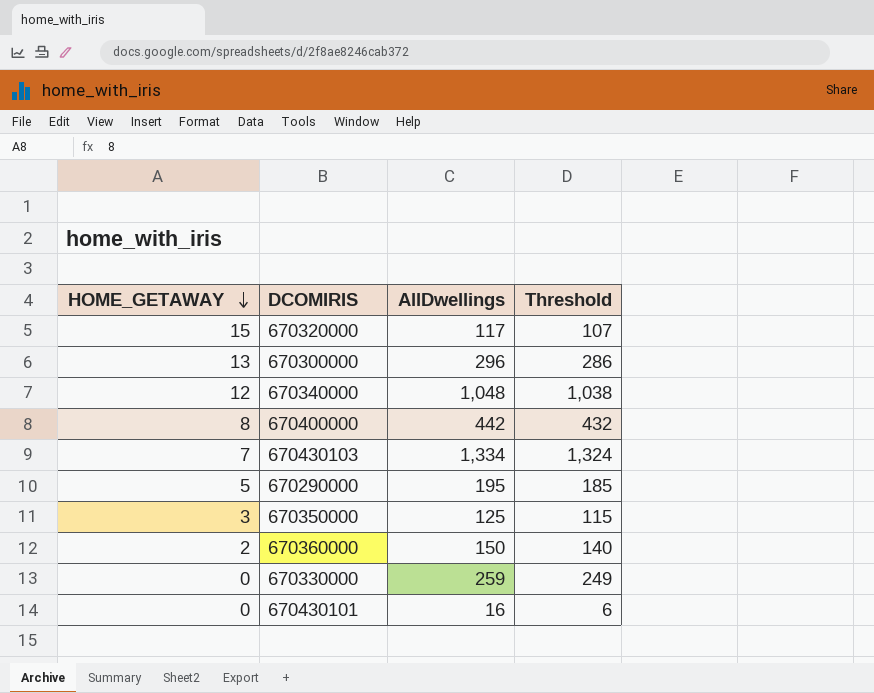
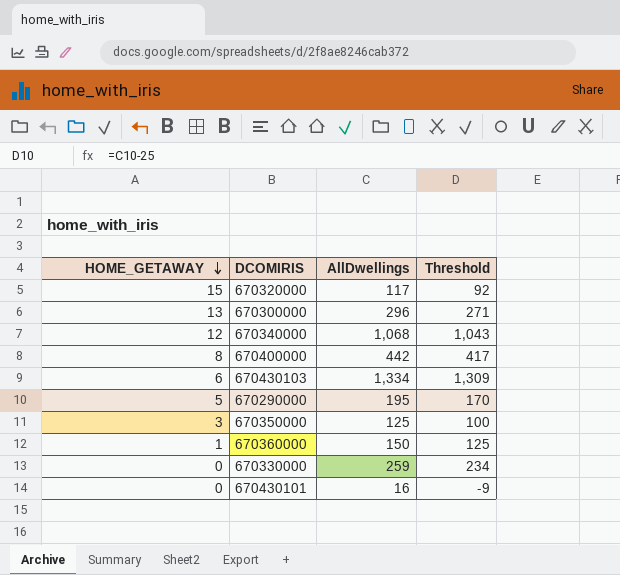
column Threshold | formula: [AllDwellings] - 10 -> [AllDwellings] - 25
670340000 | AllDwellings: 1,048 -> 1,068
670430103 | HOME_GETAWAY: 7 -> 6
670360000 | HOME_GETAWAY: 2 -> 1

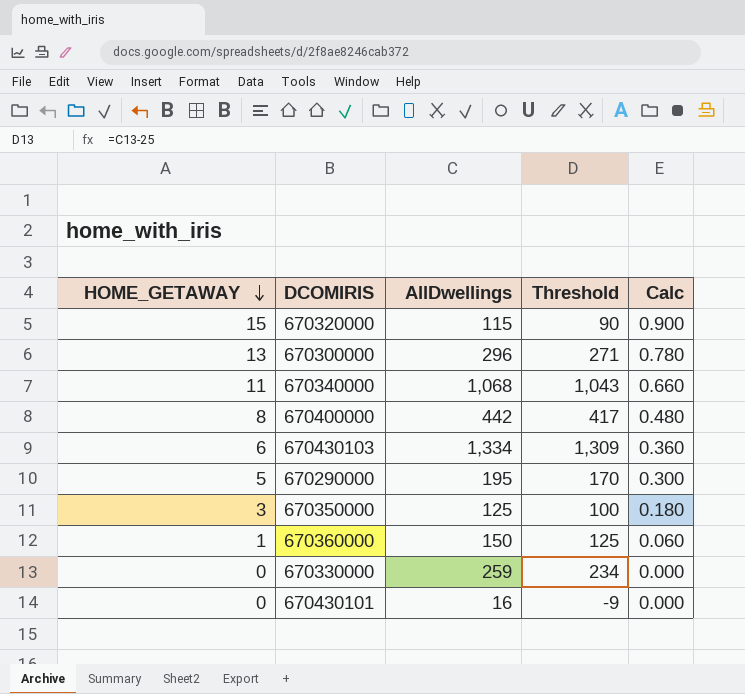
column Calc | formula: none -> [HOME_GETAWAY] * 0.06
670320000 | AllDwellings: 117 -> 115
670320000 | Threshold: 92 -> 90
670340000 | HOME_GETAWAY: 12 -> 11

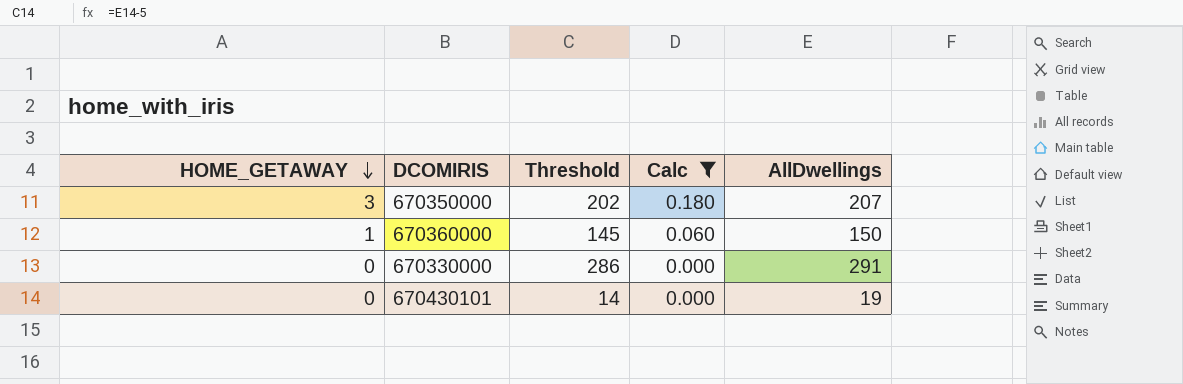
filter: none -> Calc <= 0.180
column Threshold | formula: [AllDwellings] - 25 -> [AllDwellings] - 5
column AllDwellings | position: 3 -> 5
670350000 | AllDwellings: 125 -> 207
670330000 | AllDwellings: 259 -> 291
670430101 | AllDwellings: 16 -> 19

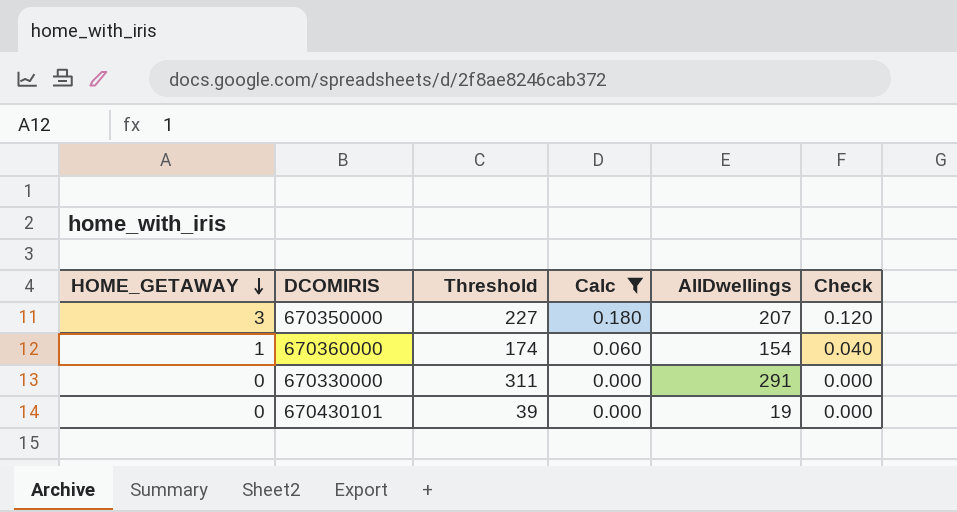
column Threshold | formula: [AllDwellings] - 5 -> [AllDwellings] + 20
column Check | formula: none -> [HOME_GETAWAY] * 0.04
670360000 | AllDwellings: 150 -> 154

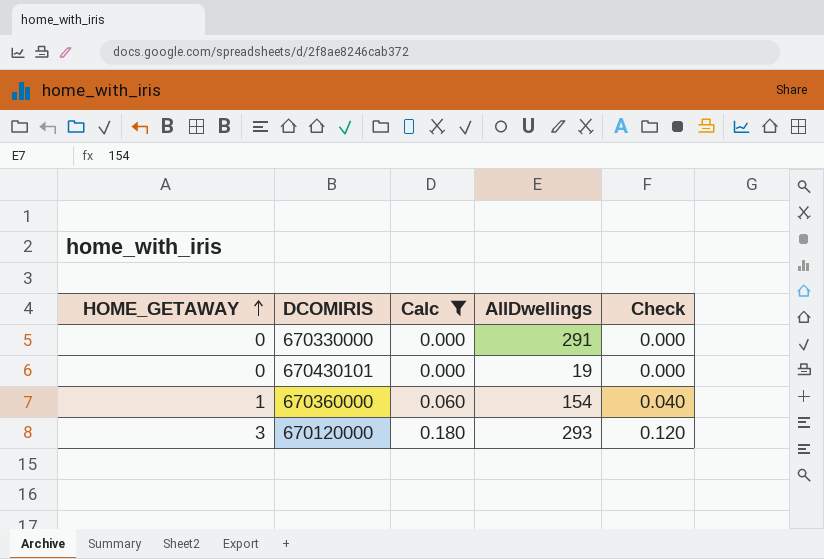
row order: HOME_GETAWAY descending -> HOME_GETAWAY ascending
column Threshold | formula: [AllDwellings] + 20 -> none
row 670350000: 3 | 227 | 0.180 | 207 | 0.120 -> none
row 670120000: none -> 3 | 0.180 | 293 | 0.120

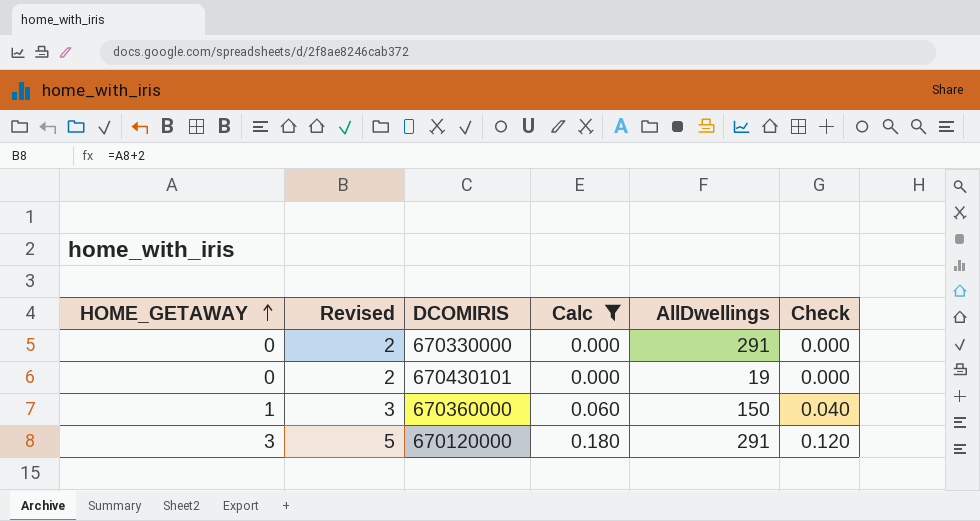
column Revised | formula: none -> [HOME_GETAWAY] + 2
670360000 | AllDwellings: 154 -> 150
670120000 | AllDwellings: 293 -> 291

